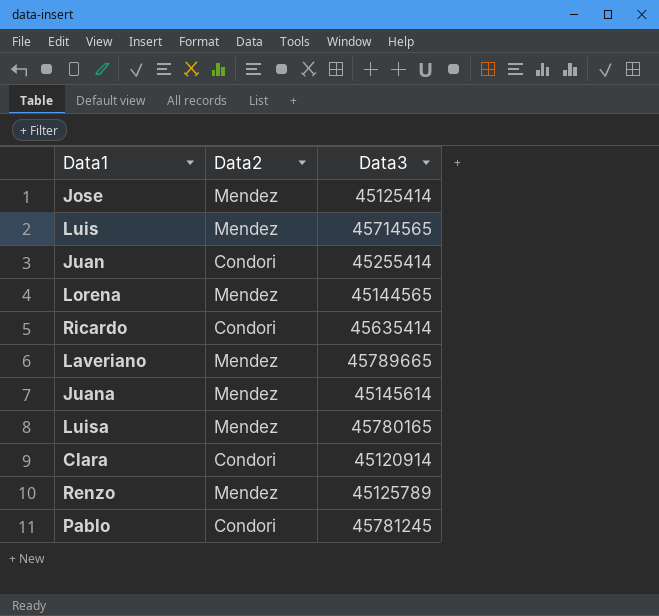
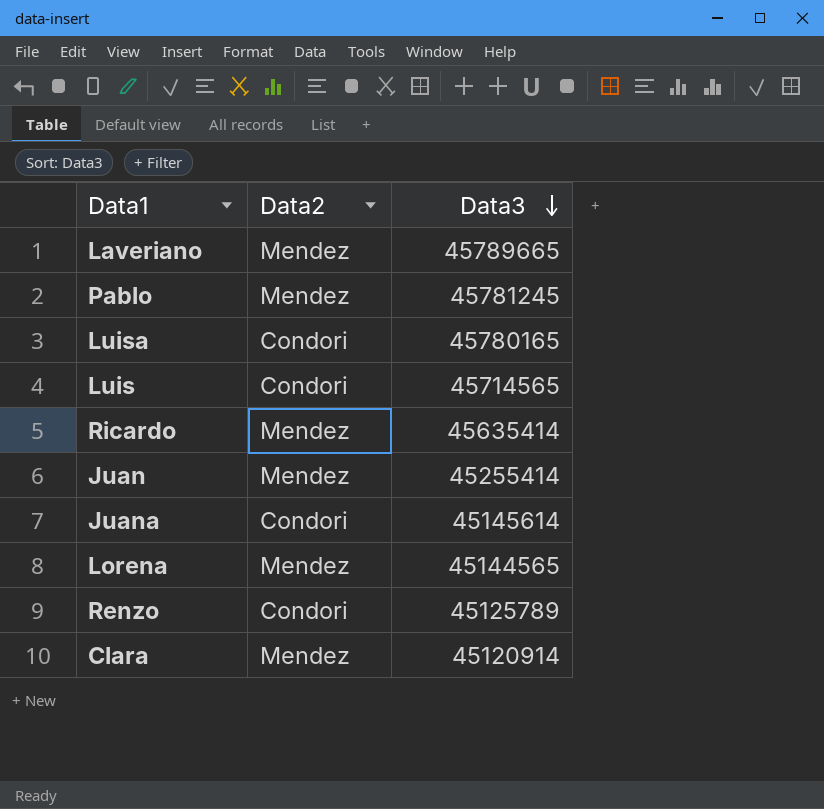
row order: none -> Data3 descending
row Jose: Mendez | 45125414 -> none
Pablo | Data2: Condori -> Mendez
Luisa | Data2: Mendez -> Condori
Luis | Data2: Mendez -> Condori
Ricardo | Data2: Condori -> Mendez
Juan | Data2: Condori -> Mendez
Juana | Data2: Mendez -> Condori
Renzo | Data2: Mendez -> Condori
Clara | Data2: Condori -> Mendez

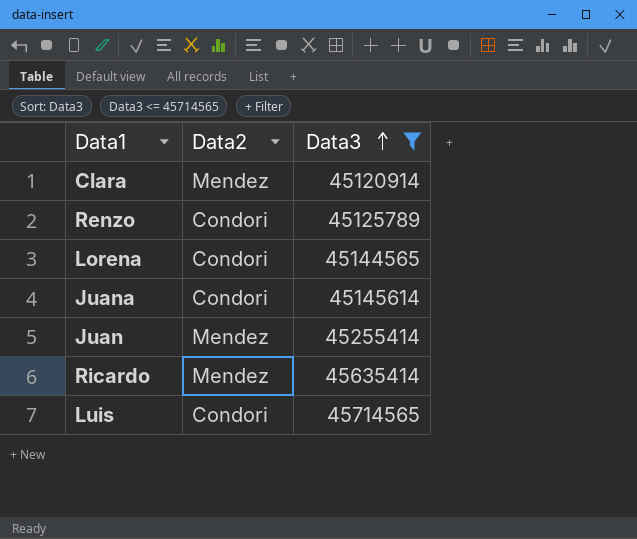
filter: none -> Data3 <= 45714565
row order: Data3 descending -> Data3 ascending
Lorena | Data2: Mendez -> Condori

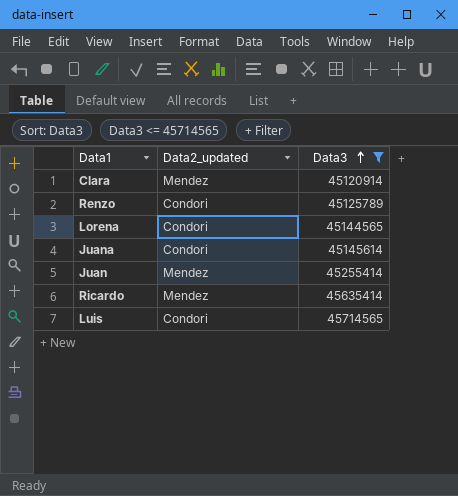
column name: Data2 -> Data2_updated

